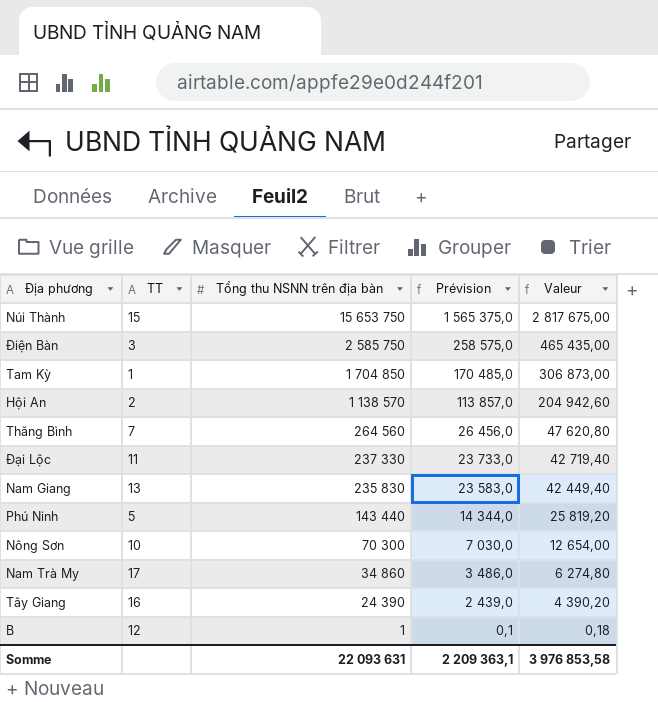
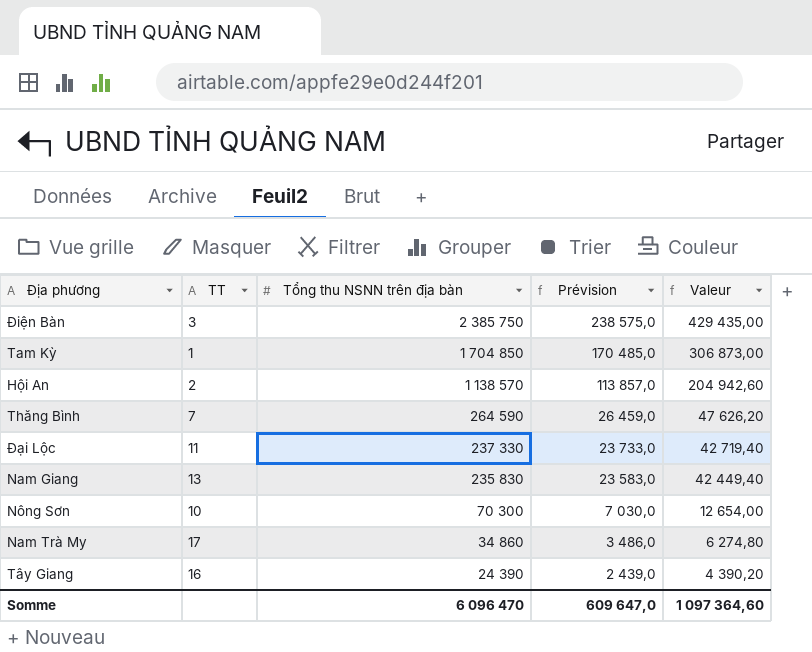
row Núi Thành: 15 | 15 653 750 | 1 565 375,0 | 2 817 675,00 -> none
row Phú Ninh: 5 | 143 440 | 14 344,0 | 25 819,20 -> none
row B: 12 | 1 | 0,1 | 0,18 -> none
Điện Bàn | Tổng thu NSNN trên địa bàn: 2 585 750 -> 2 385 750
Điện Bàn | Prévision: 258 575,0 -> 238 575,0
Điện Bàn | Valeur: 465 435,00 -> 429 435,00
Thăng Bình | Tổng thu NSNN trên địa bàn: 264 560 -> 264 590
Thăng Bình | Prévision: 26 456,0 -> 26 459,0
Thăng Bình | Valeur: 47 620,80 -> 47 626,20
Somme | Tổng thu NSNN trên địa bàn: 22 093 631 -> 6 096 470
Somme | Prévision: 2 209 363,1 -> 609 647,0
Somme | Valeur: 3 976 853,58 -> 1 097 364,60

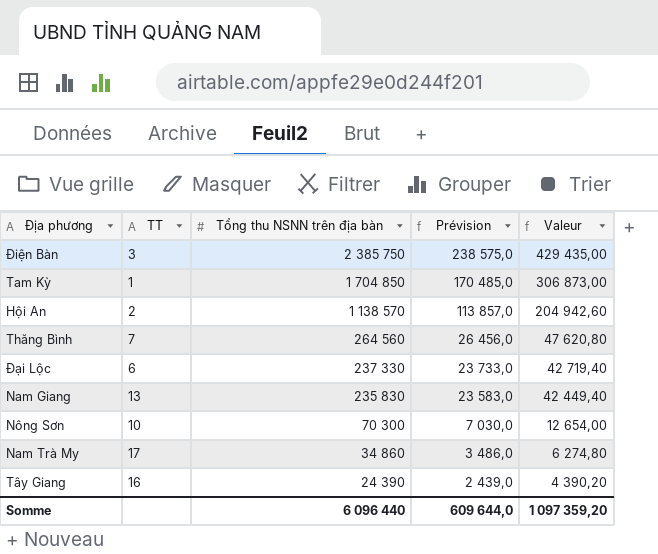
Thăng Bình | Tổng thu NSNN trên địa bàn: 264 590 -> 264 560
Thăng Bình | Prévision: 26 459,0 -> 26 456,0
Thăng Bình | Valeur: 47 626,20 -> 47 620,80
Đại Lộc | TT: 11 -> 6
Somme | Tổng thu NSNN trên địa bàn: 6 096 470 -> 6 096 440
Somme | Prévision: 609 647,0 -> 609 644,0
Somme | Valeur: 1 097 364,60 -> 1 097 359,20

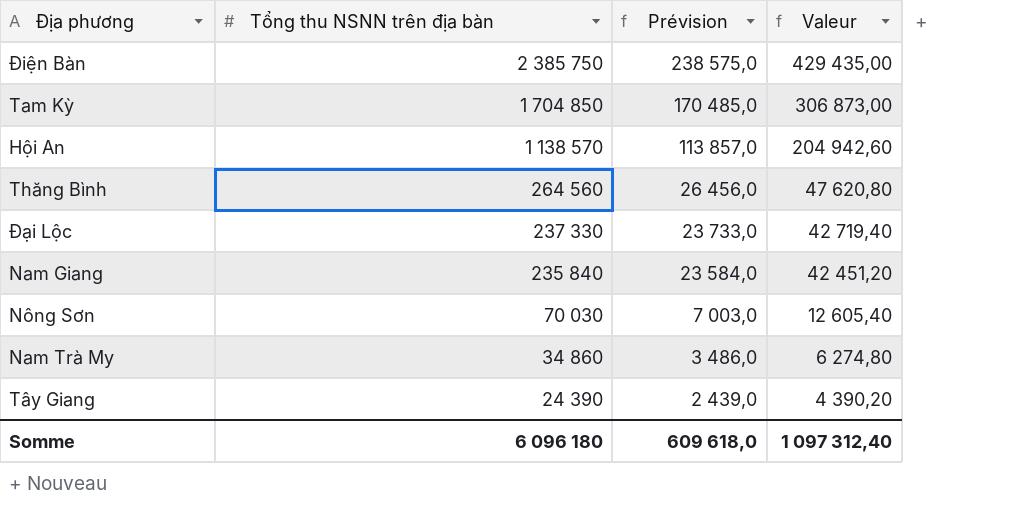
column TT | position: 2 -> none
Nam Giang | Tổng thu NSNN trên địa bàn: 235 830 -> 235 840
Nam Giang | Prévision: 23 583,0 -> 23 584,0
Nam Giang | Valeur: 42 449,40 -> 42 451,20
Nông Sơn | Tổng thu NSNN trên địa bàn: 70 300 -> 70 030
Nông Sơn | Prévision: 7 030,0 -> 7 003,0
Nông Sơn | Valeur: 12 654,00 -> 12 605,40
Somme | Tổng thu NSNN trên địa bàn: 6 096 440 -> 6 096 180
Somme | Prévision: 609 644,0 -> 609 618,0
Somme | Valeur: 1 097 359,20 -> 1 097 312,40

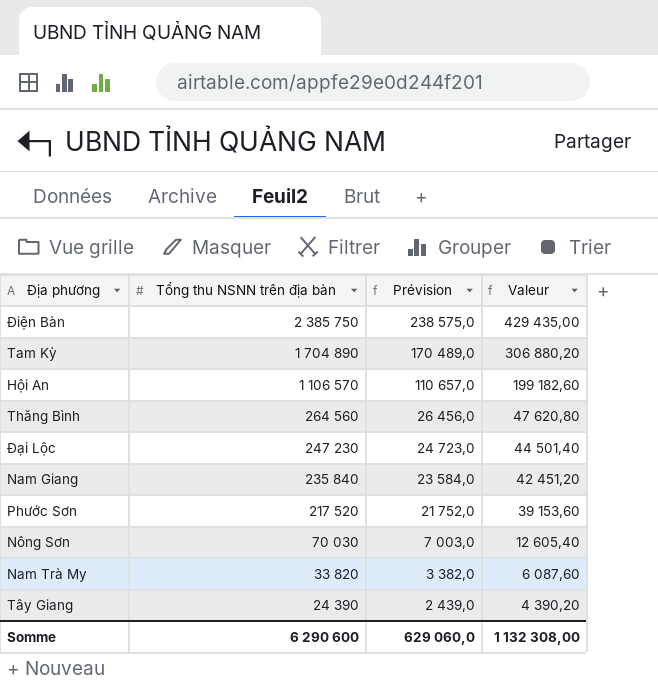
Tam Kỳ | Tổng thu NSNN trên địa bàn: 1 704 850 -> 1 704 890
Tam Kỳ | Prévision: 170 485,0 -> 170 489,0
Tam Kỳ | Valeur: 306 873,00 -> 306 880,20
Hội An | Tổng thu NSNN trên địa bàn: 1 138 570 -> 1 106 570
Hội An | Prévision: 113 857,0 -> 110 657,0
Hội An | Valeur: 204 942,60 -> 199 182,60
Đại Lộc | Tổng thu NSNN trên địa bàn: 237 330 -> 247 230
Đại Lộc | Prévision: 23 733,0 -> 24 723,0
Đại Lộc | Valeur: 42 719,40 -> 44 501,40
row Phước Sơn: none -> 217 520 | 21 752,0 | 39 153,60
Nam Trà My | Tổng thu NSNN trên địa bàn: 34 860 -> 33 820
Nam Trà My | Prévision: 3 486,0 -> 3 382,0
Nam Trà My | Valeur: 6 274,80 -> 6 087,60
Somme | Tổng thu NSNN trên địa bàn: 6 096 180 -> 6 290 600
Somme | Prévision: 609 618,0 -> 629 060,0
Somme | Valeur: 1 097 312,40 -> 1 132 308,00

